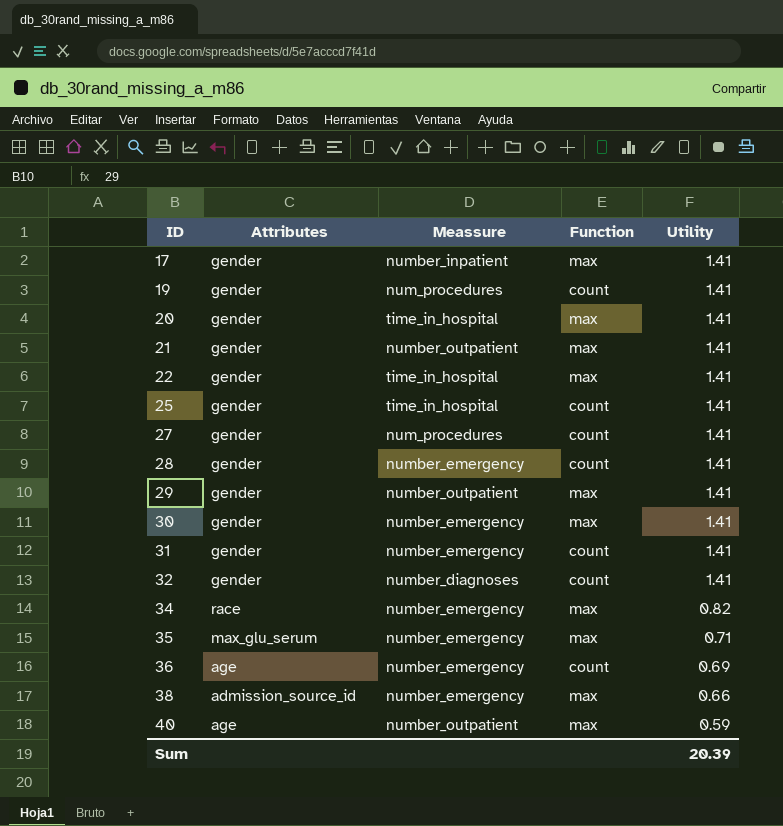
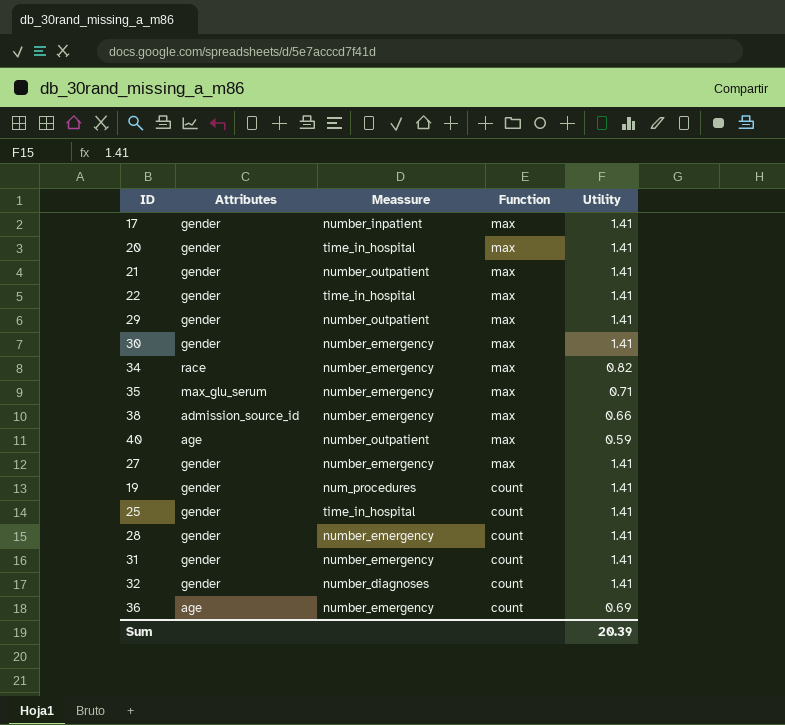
row order: ID ascending -> Function descending
27 | Meassure: num_procedures -> number_emergency
27 | Function: count -> max

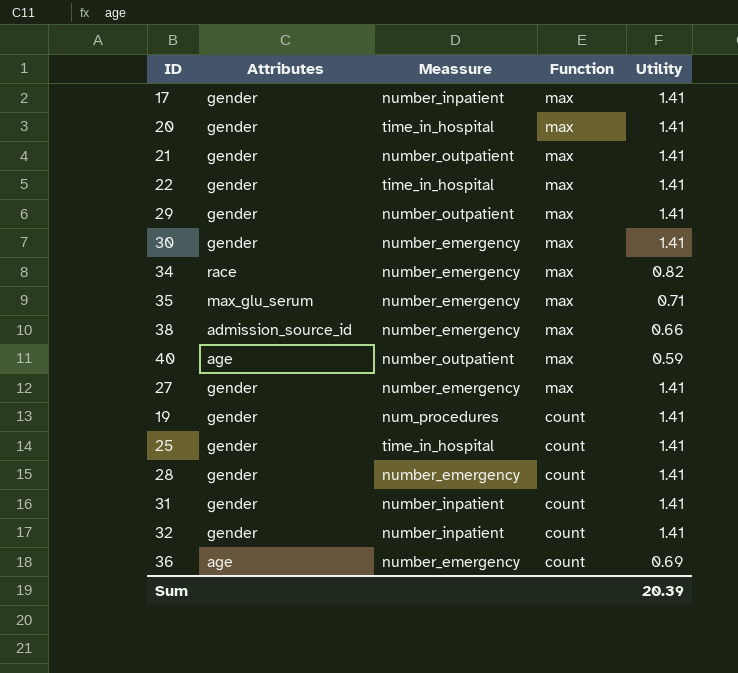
31 | Meassure: number_emergency -> number_inpatient
32 | Meassure: number_diagnoses -> number_inpatient

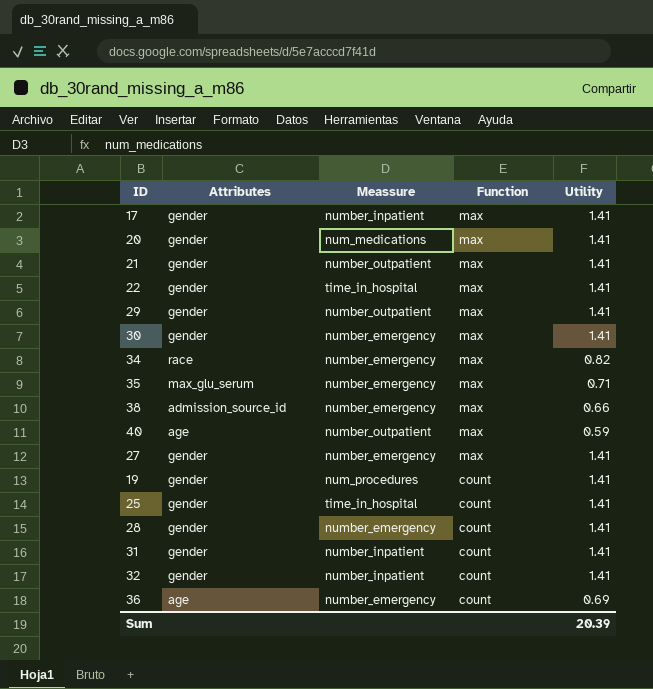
20 | Meassure: time_in_hospital -> num_medications

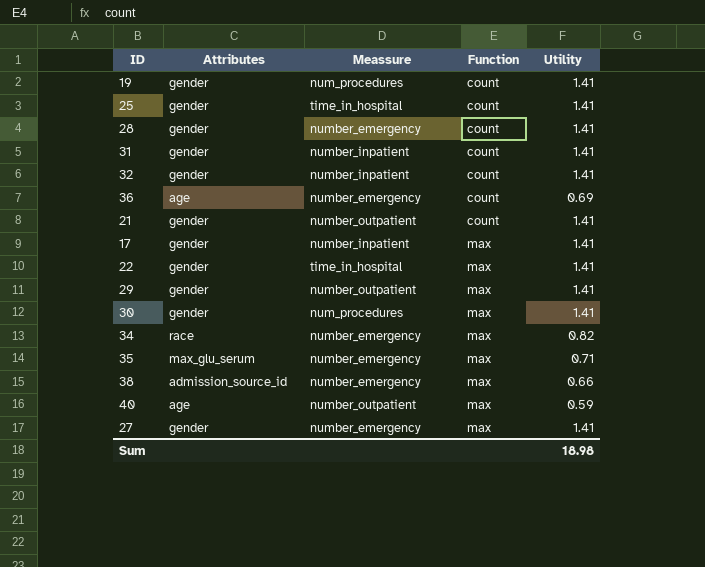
row order: Function descending -> Function ascending
row 20: gender | num_medications | max | 1.41 -> none
21 | Function: max -> count
30 | Meassure: number_emergency -> num_procedures
Sum | Utility: 20.39 -> 18.98

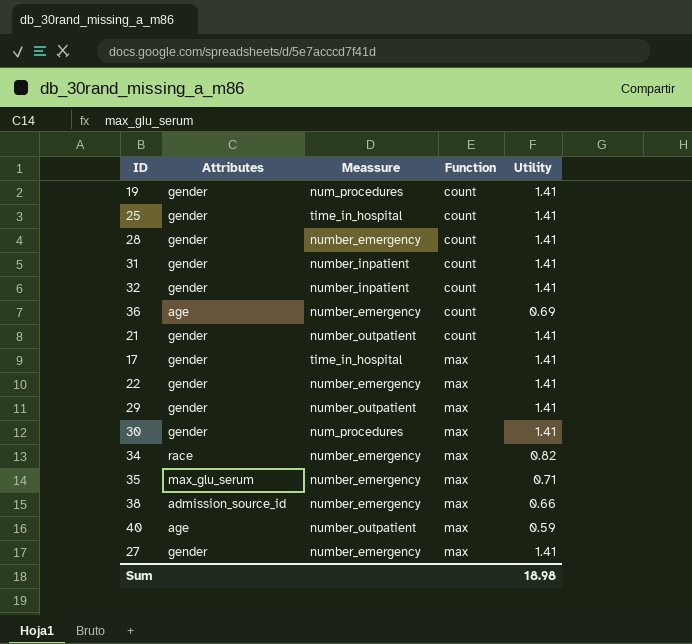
17 | Meassure: number_inpatient -> time_in_hospital
22 | Meassure: time_in_hospital -> number_emergency

